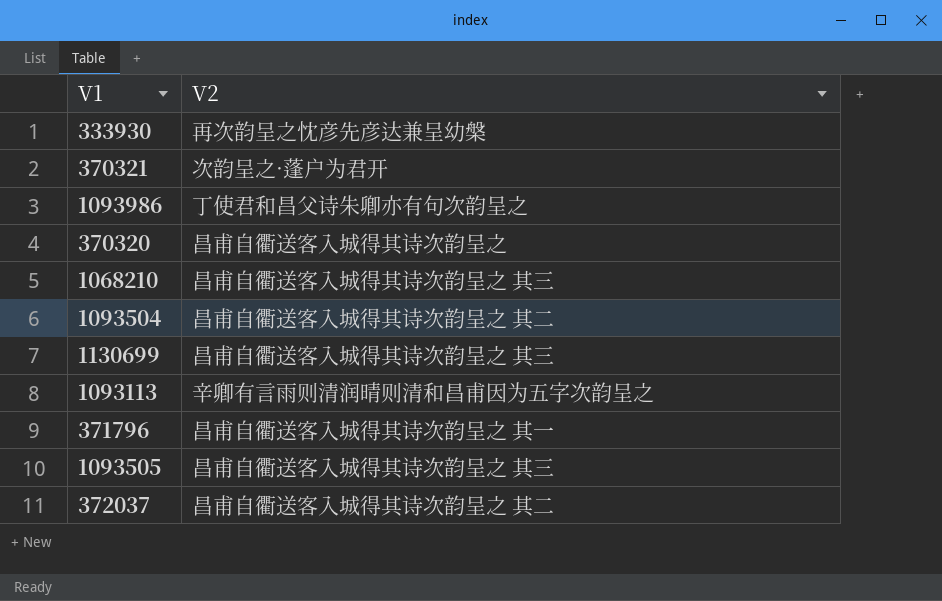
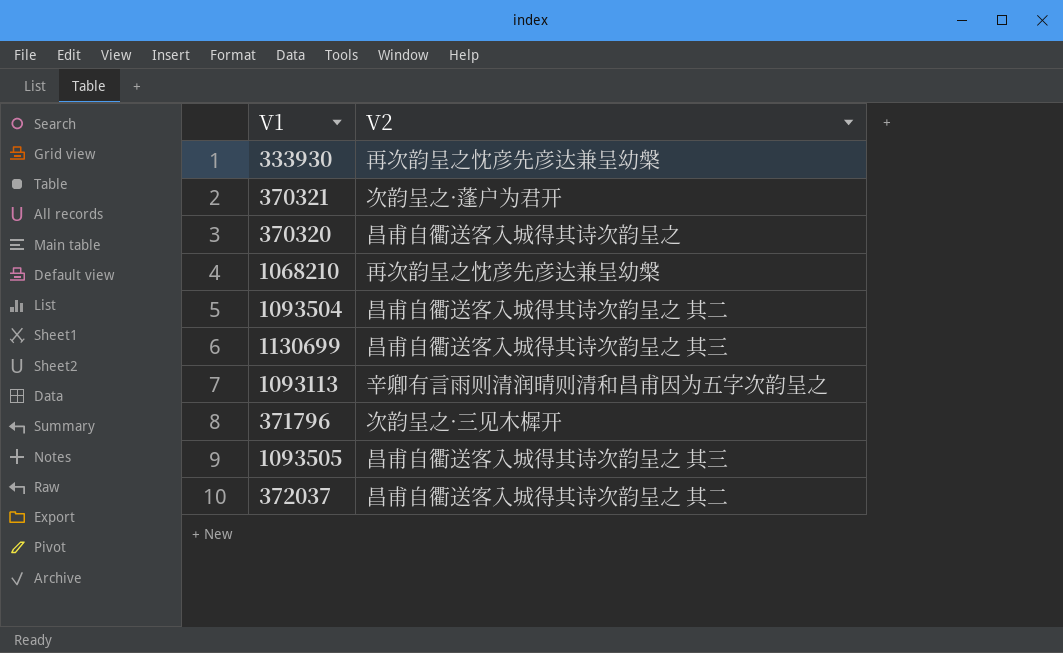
row 1093986: 丁使君和昌父诗朱卿亦有句次韵呈之 -> none
1068210 | V2: 昌甫自衢送客入城得其诗次韵呈之 其三 -> 再次韵呈之忱彦先彦达兼呈幼槃
371796 | V2: 昌甫自衢送客入城得其诗次韵呈之 其一 -> 次韵呈之·三见木樨开

